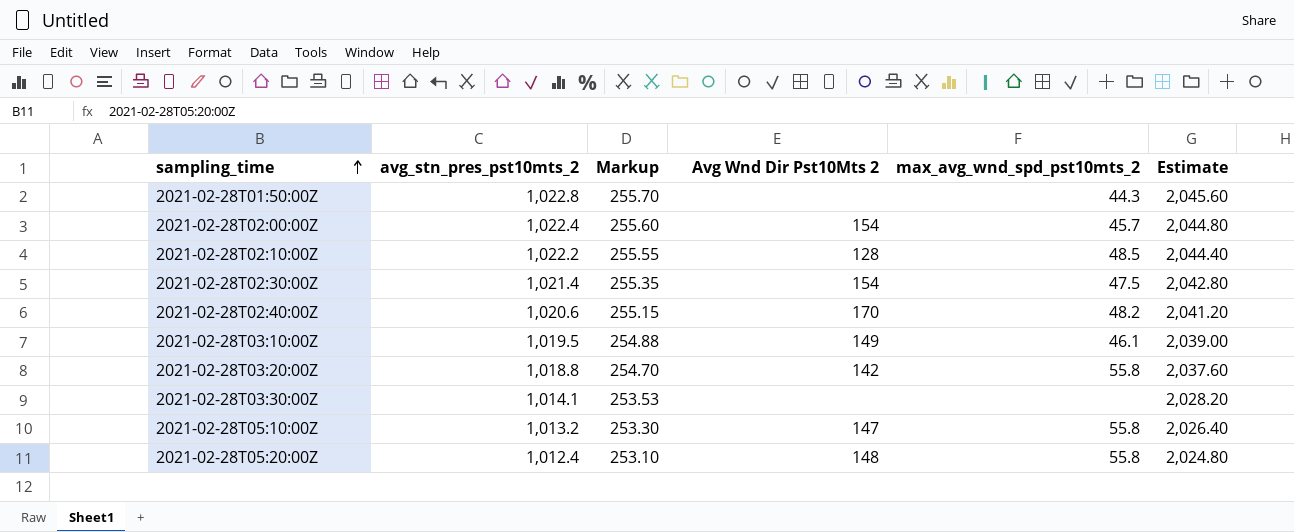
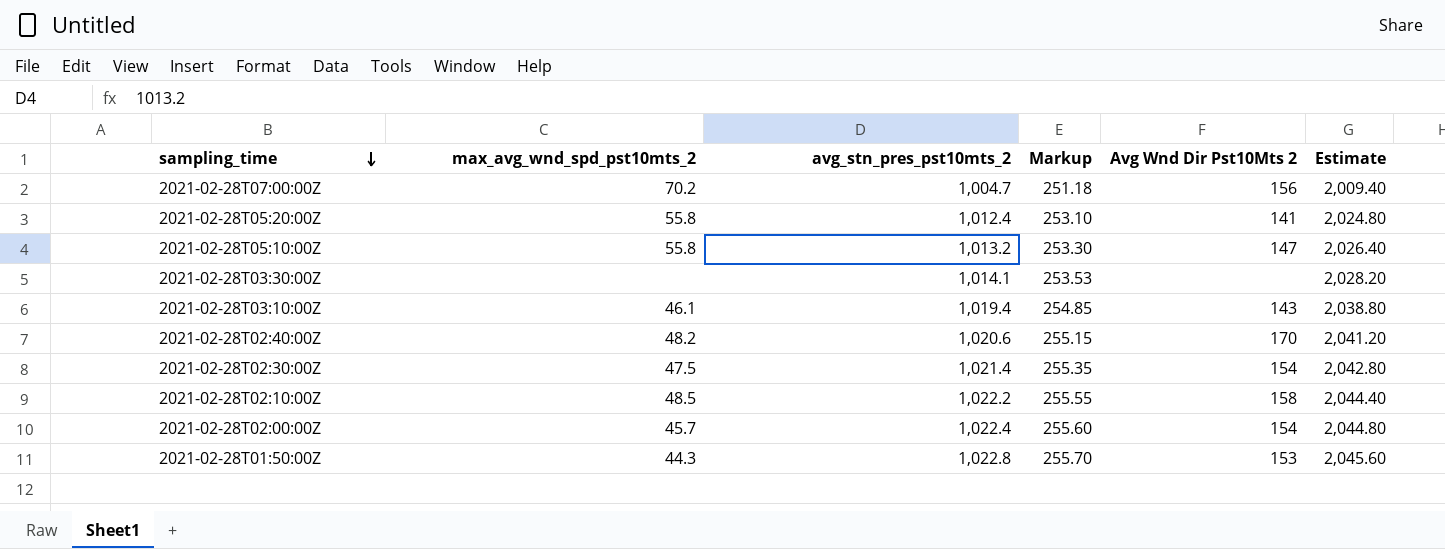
row order: sampling_time ascending -> sampling_time descending
column max_avg_wnd_spd_pst10mts_2 | position: 5 -> 2
row 2021-02-28T03:20:00Z: 1,018.8 | 254.70 | 142 | 55.8 | 2,037.60 -> none
row 2021-02-28T07:00:00Z: none -> 70.2 | 1,004.7 | 251.18 | 156 | 2,009.40
2021-02-28T05:20:00Z | Avg Wnd Dir Pst10Mts 2: 148 -> 141
2021-02-28T03:10:00Z | avg_stn_pres_pst10mts_2: 1,019.5 -> 1,019.4
2021-02-28T03:10:00Z | Markup: 254.88 -> 254.85
2021-02-28T03:10:00Z | Avg Wnd Dir Pst10Mts 2: 149 -> 143
2021-02-28T03:10:00Z | Estimate: 2,039.00 -> 2,038.80
2021-02-28T02:10:00Z | Avg Wnd Dir Pst10Mts 2: 128 -> 158
2021-02-28T01:50:00Z | Avg Wnd Dir Pst10Mts 2: none -> 153

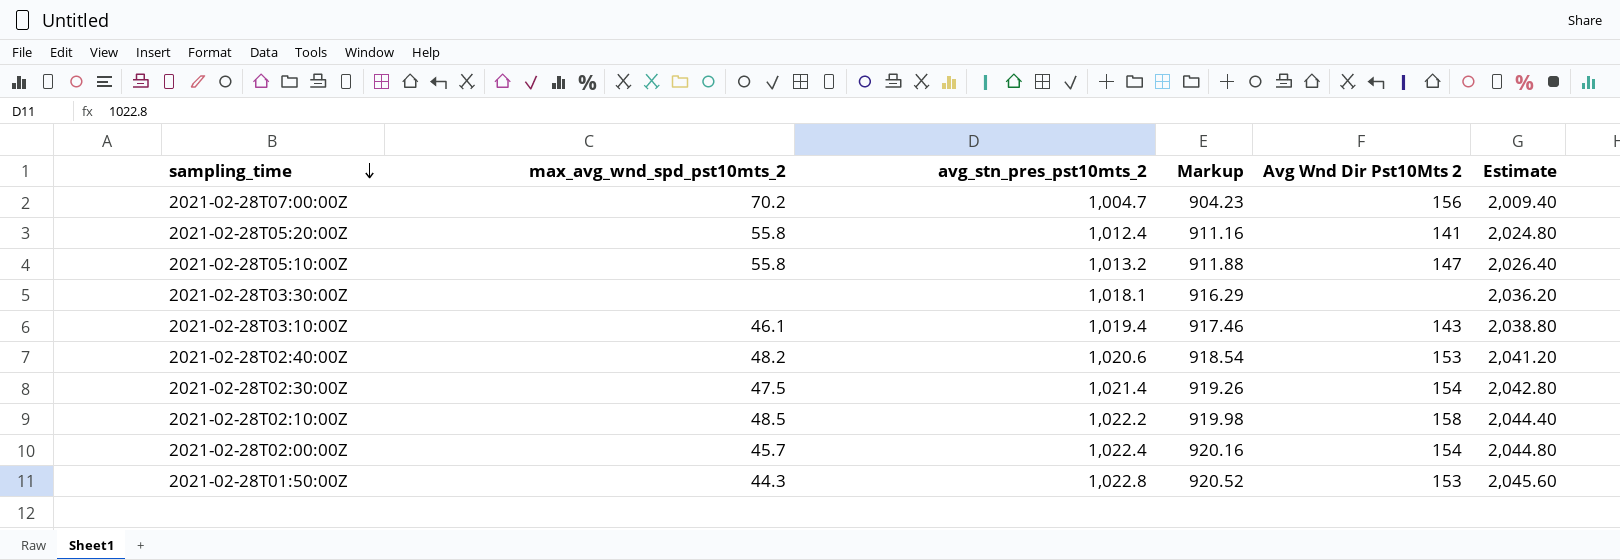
column Markup | formula: [avg_stn_pres_pst10mts_2] * 0.25 -> [avg_stn_pres_pst10mts_2] * 0.9
2021-02-28T03:30:00Z | avg_stn_pres_pst10mts_2: 1,014.1 -> 1,018.1
2021-02-28T03:30:00Z | Estimate: 2,028.20 -> 2,036.20
2021-02-28T02:40:00Z | Avg Wnd Dir Pst10Mts 2: 170 -> 153

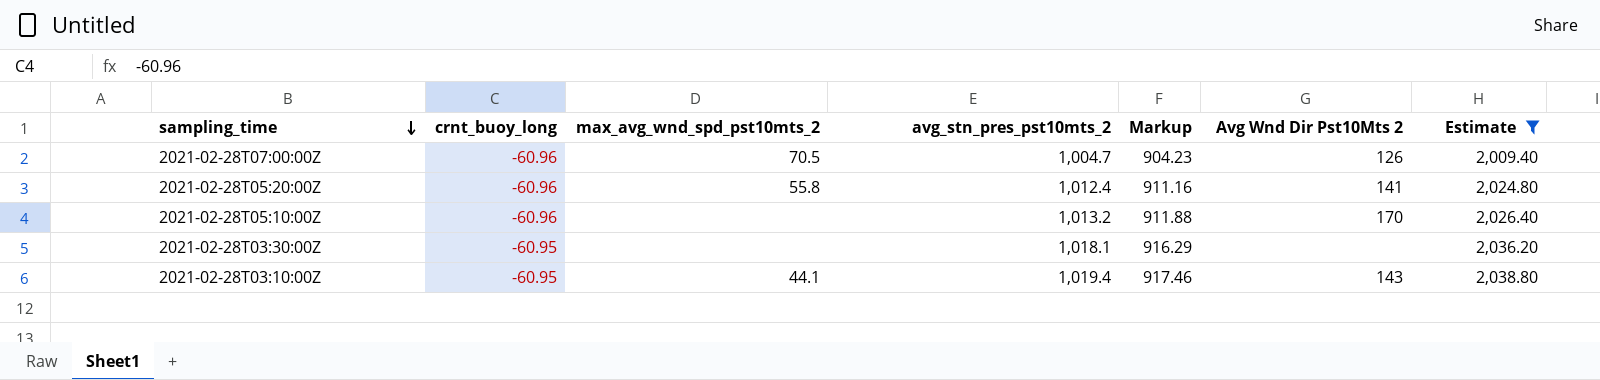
filter: none -> Estimate <= 2,038.80
column crnt_buoy_long | position: none -> 2
2021-02-28T07:00:00Z | max_avg_wnd_spd_pst10mts_2: 70.2 -> 70.5
2021-02-28T07:00:00Z | Avg Wnd Dir Pst10Mts 2: 156 -> 126
2021-02-28T05:10:00Z | max_avg_wnd_spd_pst10mts_2: 55.8 -> none
2021-02-28T05:10:00Z | Avg Wnd Dir Pst10Mts 2: 147 -> 170
2021-02-28T03:10:00Z | max_avg_wnd_spd_pst10mts_2: 46.1 -> 44.1

